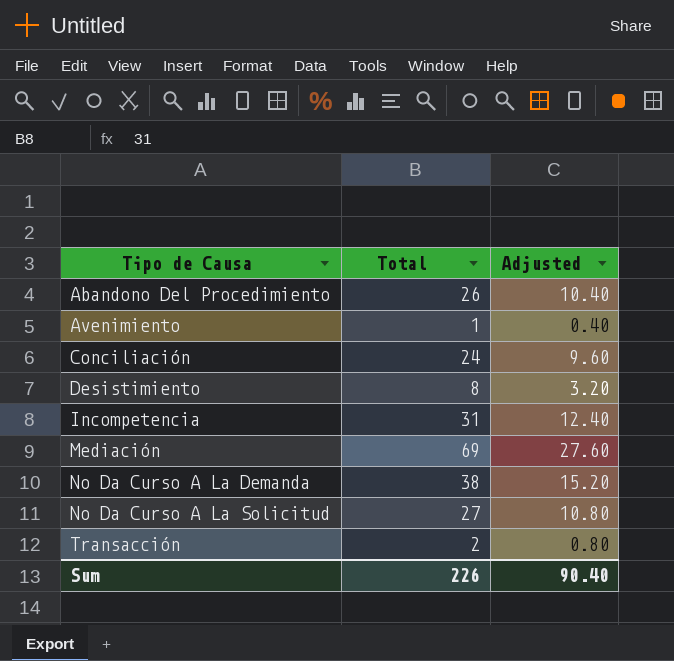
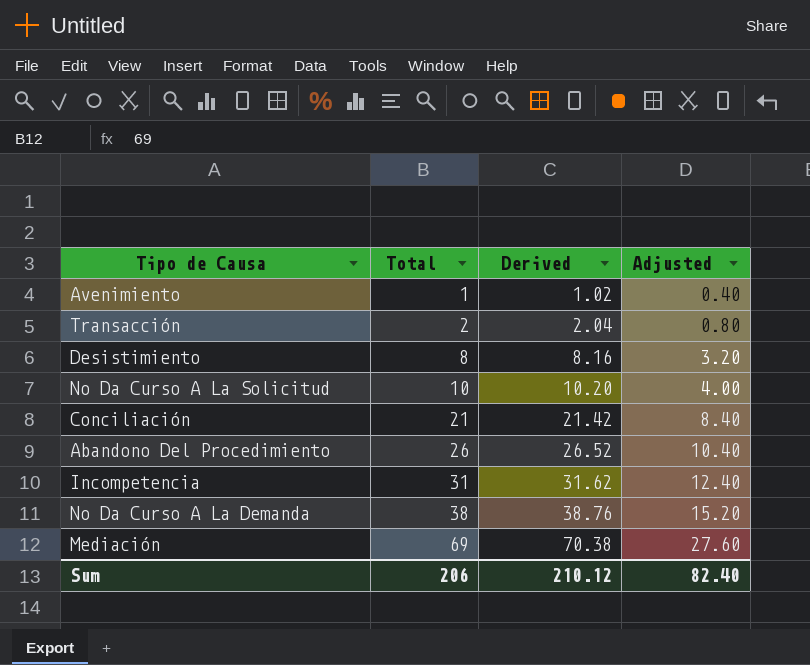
row order: Tipo de Causa ascending -> Total ascending
column Derived | formula: none -> [Total] * 1.02
No Da Curso A La Solicitud | Total: 27 -> 10
No Da Curso A La Solicitud | Adjusted: 10.80 -> 4.00
Conciliación | Total: 24 -> 21
Conciliación | Adjusted: 9.60 -> 8.40
Sum | Total: 226 -> 206
Sum | Adjusted: 90.40 -> 82.40

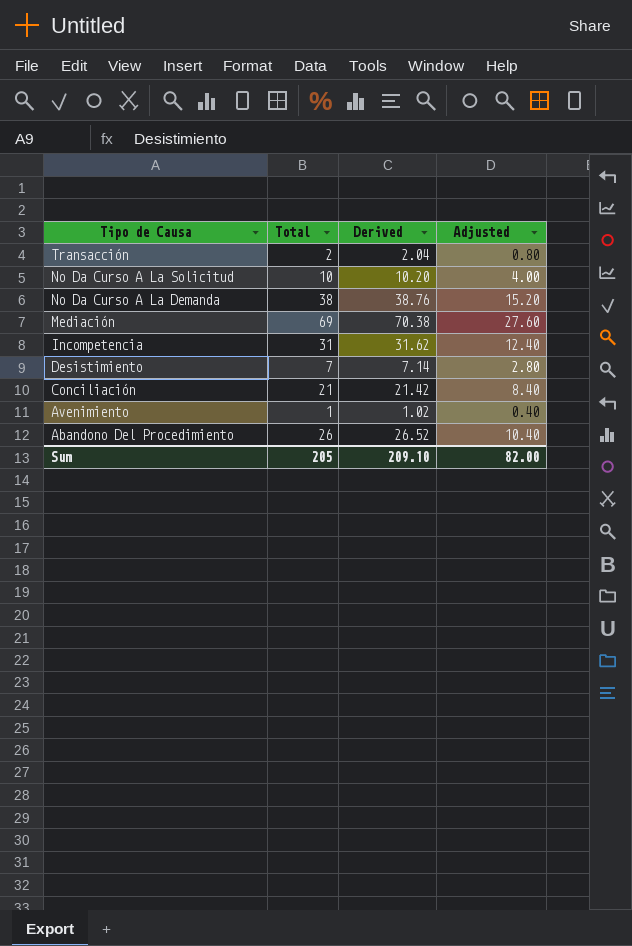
row order: Total ascending -> Tipo de Causa descending
Desistimiento | Total: 8 -> 7
Desistimiento | Derived: 8.16 -> 7.14
Desistimiento | Adjusted: 3.20 -> 2.80
Sum | Total: 206 -> 205
Sum | Derived: 210.12 -> 209.10
Sum | Adjusted: 82.40 -> 82.00

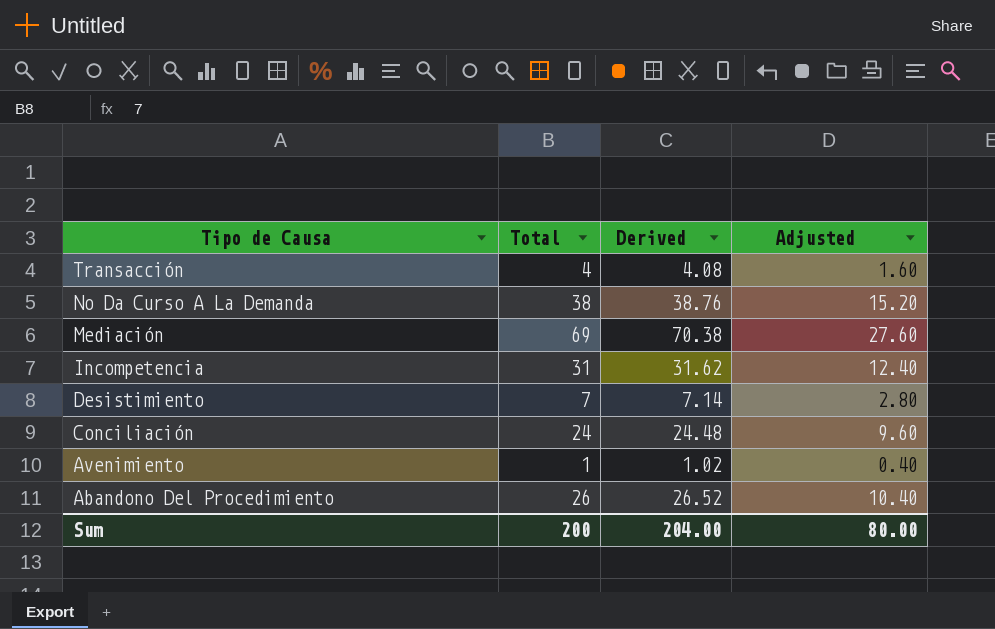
row No Da Curso A La Solicitud: 10 | 10.20 | 4.00 -> none
Transacción | Total: 2 -> 4
Transacción | Derived: 2.04 -> 4.08
Transacción | Adjusted: 0.80 -> 1.60
Conciliación | Total: 21 -> 24
Conciliación | Derived: 21.42 -> 24.48
Conciliación | Adjusted: 8.40 -> 9.60
Sum | Total: 205 -> 200
Sum | Derived: 209.10 -> 204.00
Sum | Adjusted: 82.00 -> 80.00

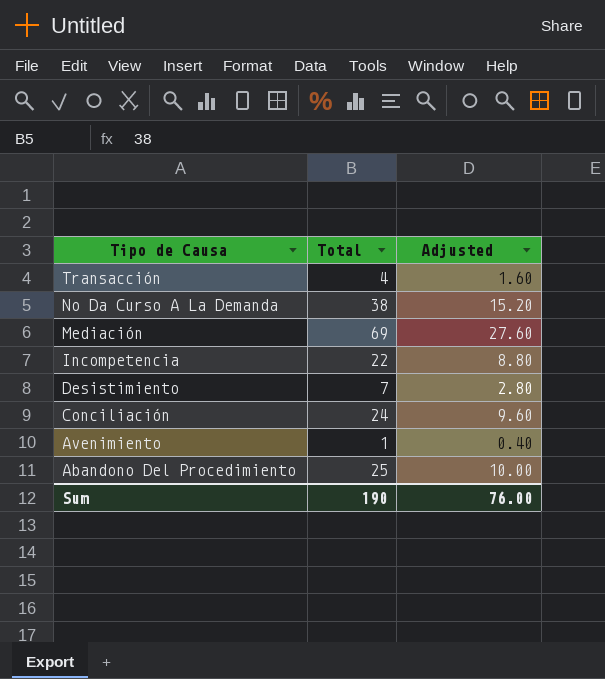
column Derived | formula: [Total] * 1.02 -> none
Incompetencia | Total: 31 -> 22
Incompetencia | Adjusted: 12.40 -> 8.80
Abandono Del Procedimiento | Total: 26 -> 25
Abandono Del Procedimiento | Adjusted: 10.40 -> 10.00
Sum | Total: 200 -> 190
Sum | Adjusted: 80.00 -> 76.00

